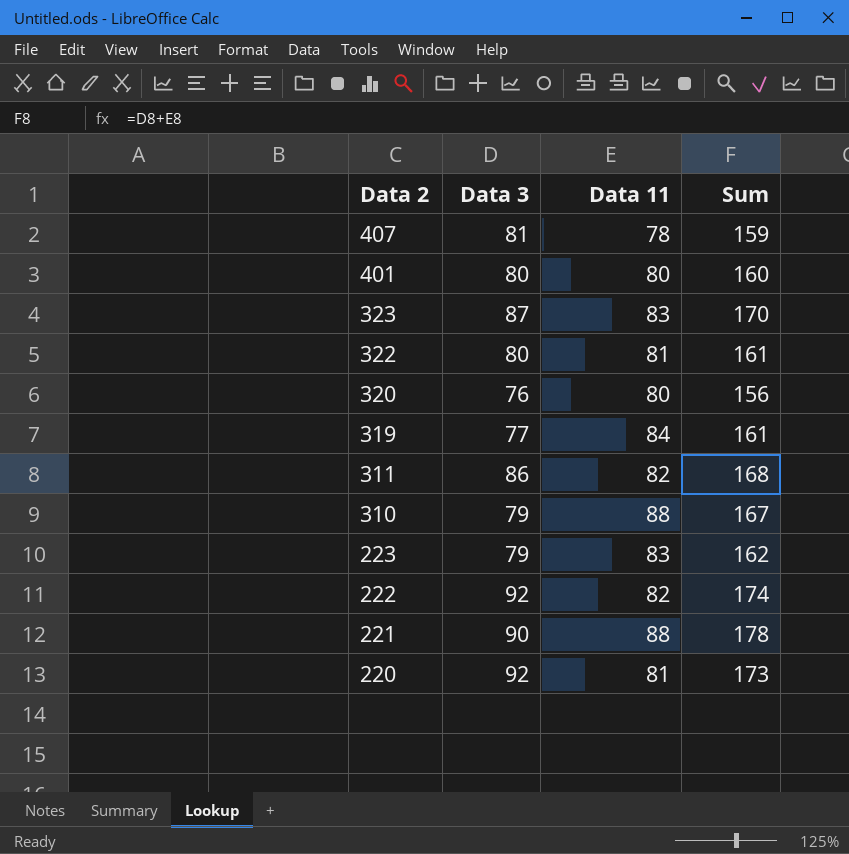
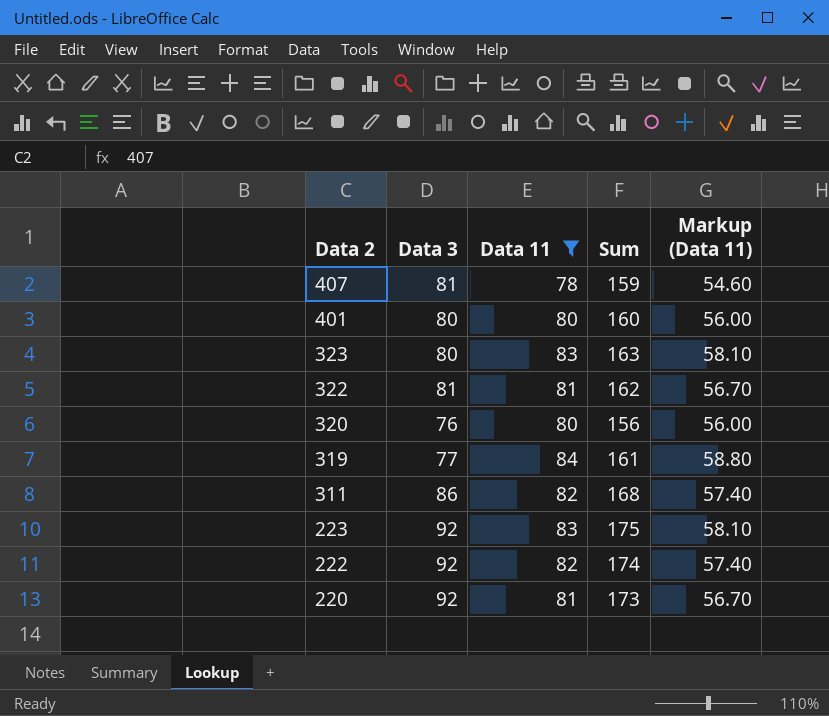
filter: none -> Data 11 != 88
column Markup (Data 11) | formula: none -> [Data 11] * 0.7
323 | Data 3: 87 -> 80
323 | Sum: 170 -> 163
322 | Data 3: 80 -> 81
322 | Sum: 161 -> 162
223 | Data 3: 79 -> 92
223 | Sum: 162 -> 175

